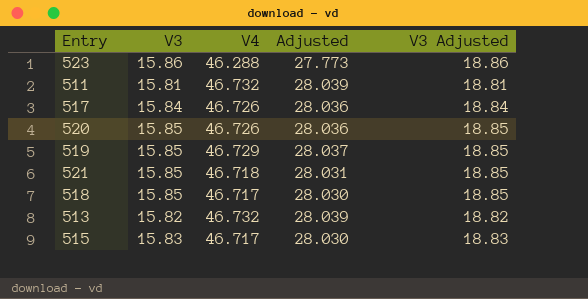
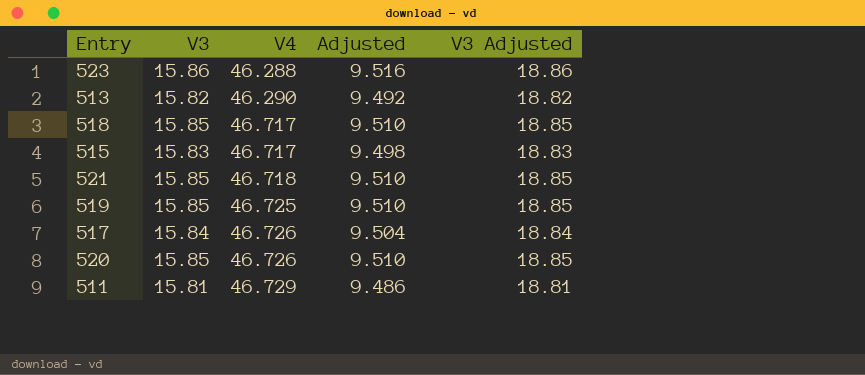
row order: none -> V4 ascending
column Adjusted | formula: [V4] * 0.6 -> [V3] * 0.6
513 | V4: 46.732 -> 46.290
519 | V4: 46.729 -> 46.725
511 | V4: 46.732 -> 46.729

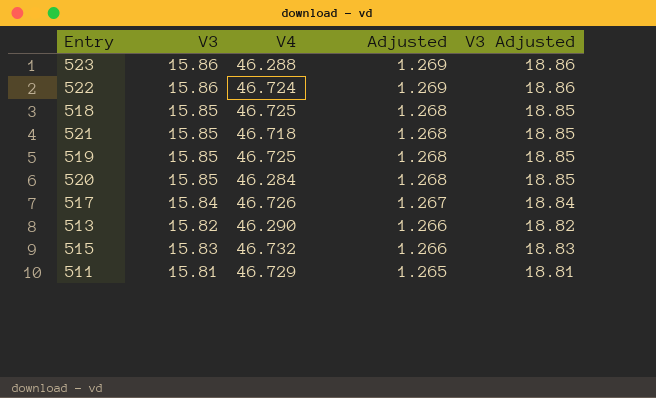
row order: V4 ascending -> Adjusted descending
column Adjusted | formula: [V3] * 0.6 -> [V3] * 0.08
row 522: none -> 15.86 | 46.724 | 1.269 | 18.86
518 | V4: 46.717 -> 46.725
520 | V4: 46.726 -> 46.284
515 | V4: 46.717 -> 46.732

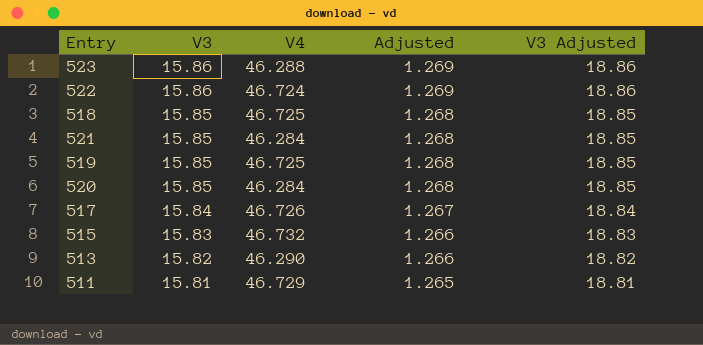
row order: Adjusted descending -> V3 descending
521 | V4: 46.718 -> 46.284

